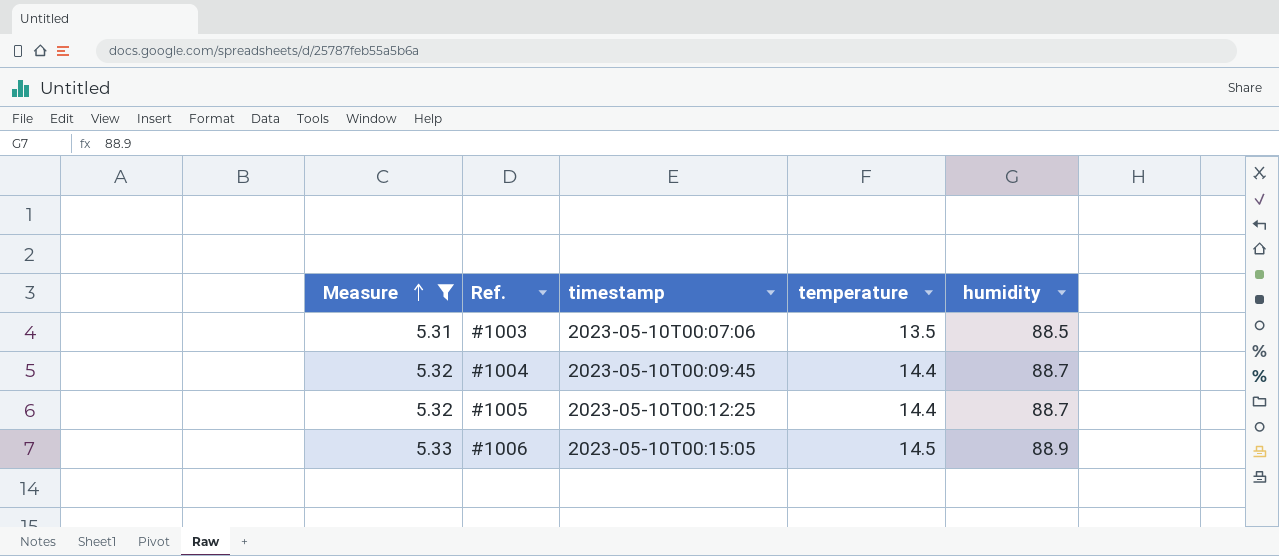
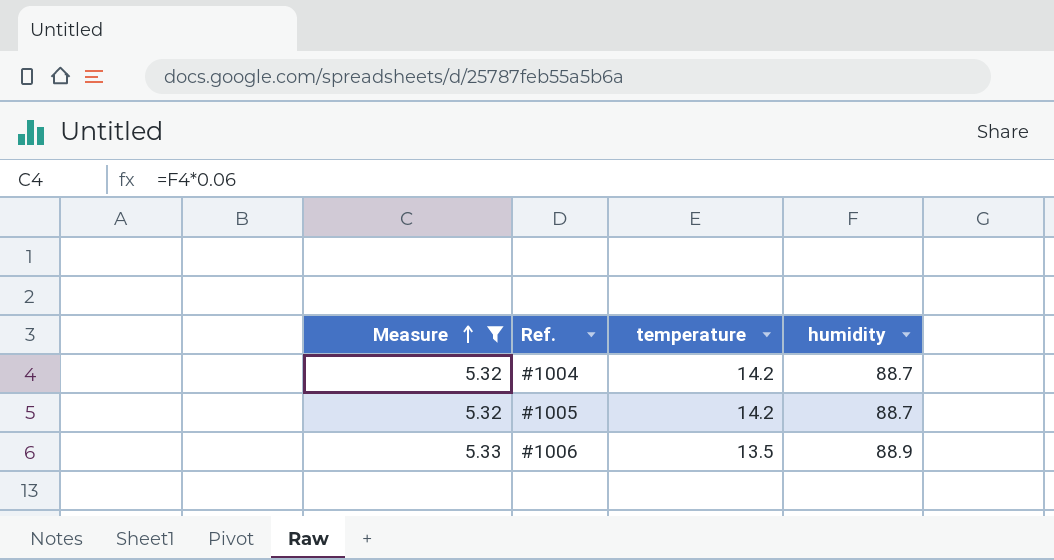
column timestamp | position: 3 -> none
row #1003: 5.31 | 2023-05-10T00:07:06 | 13.5 | 88.5 -> none
#1004 | temperature: 14.4 -> 14.2
#1005 | temperature: 14.4 -> 14.2
#1006 | temperature: 14.5 -> 13.5

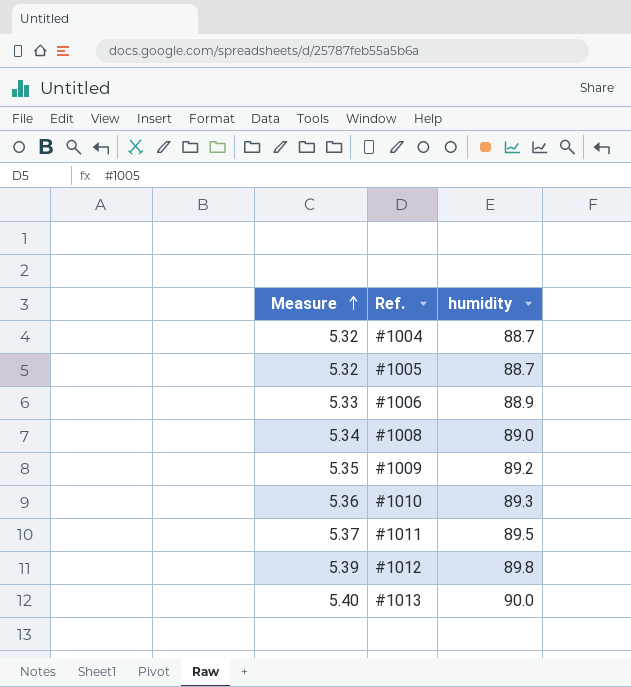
filter: Measure <= 5.33 -> none
column temperature | position: 3 -> none

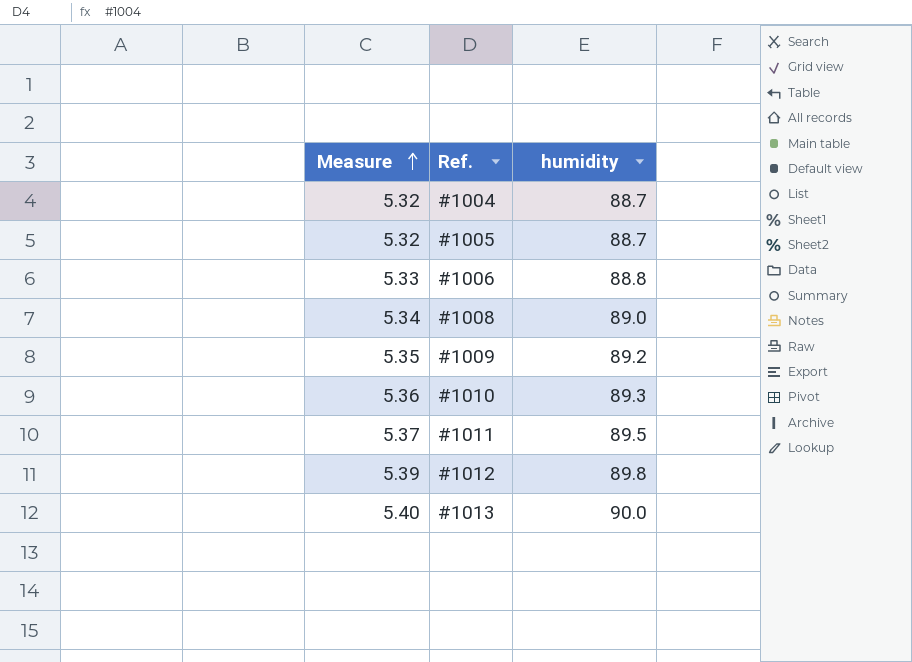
#1006 | humidity: 88.9 -> 88.8

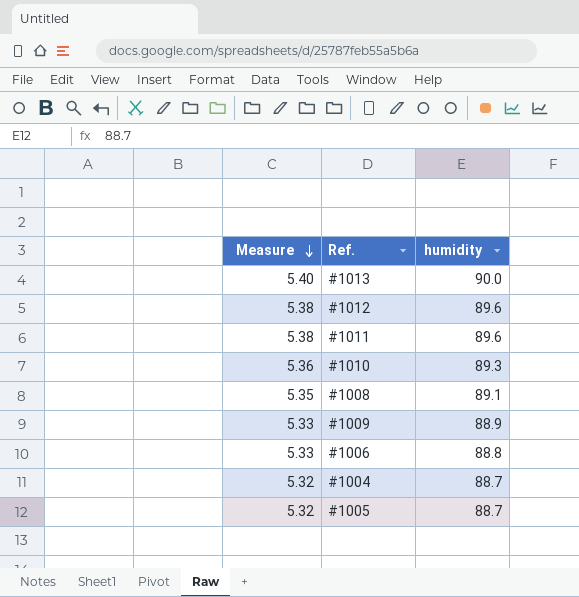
row order: Measure ascending -> Measure descending
#1012 | Measure: 5.39 -> 5.38
#1012 | humidity: 89.8 -> 89.6
#1011 | Measure: 5.37 -> 5.38
#1011 | humidity: 89.5 -> 89.6
#1008 | Measure: 5.34 -> 5.35
#1008 | humidity: 89.0 -> 89.1
#1009 | Measure: 5.35 -> 5.33
#1009 | humidity: 89.2 -> 88.9

